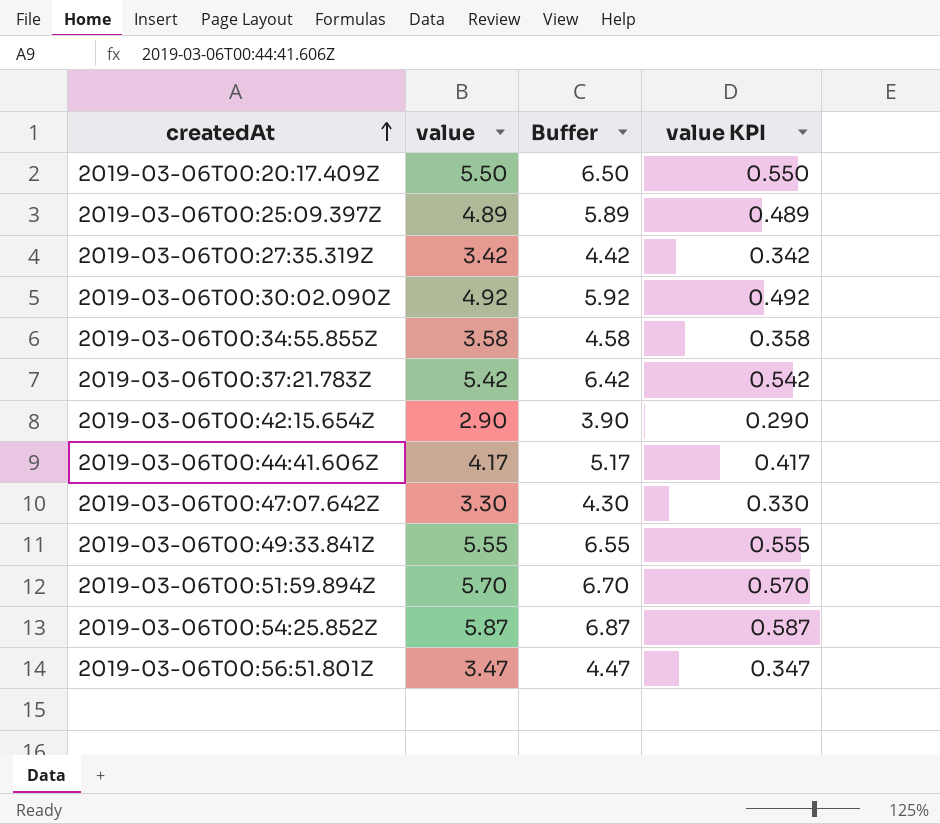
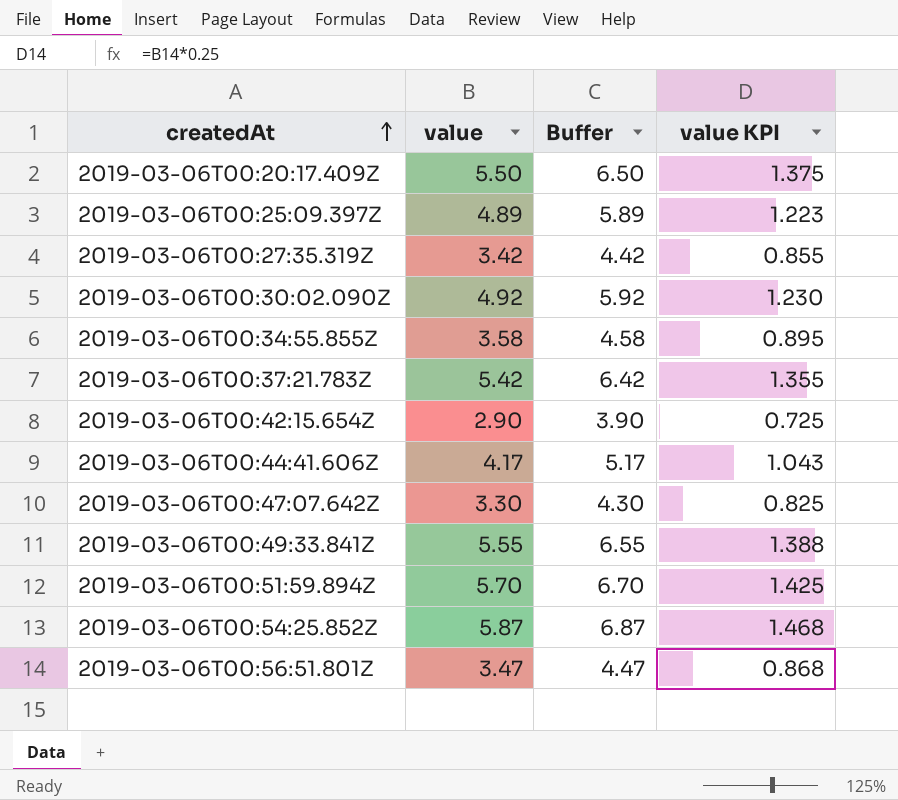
column value KPI | formula: [value] * 0.1 -> [value] * 0.25

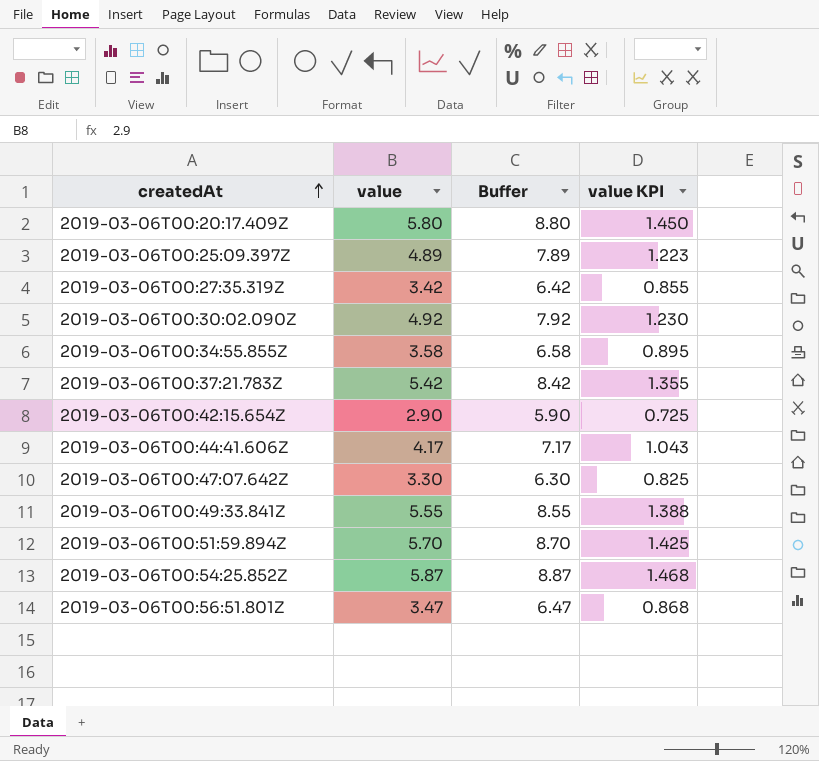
column Buffer | formula: [value] + 1 -> [value] + 3
2019-03-06T00:20:17.409Z | value: 5.50 -> 5.80
2019-03-06T00:20:17.409Z | value KPI: 1.375 -> 1.450

